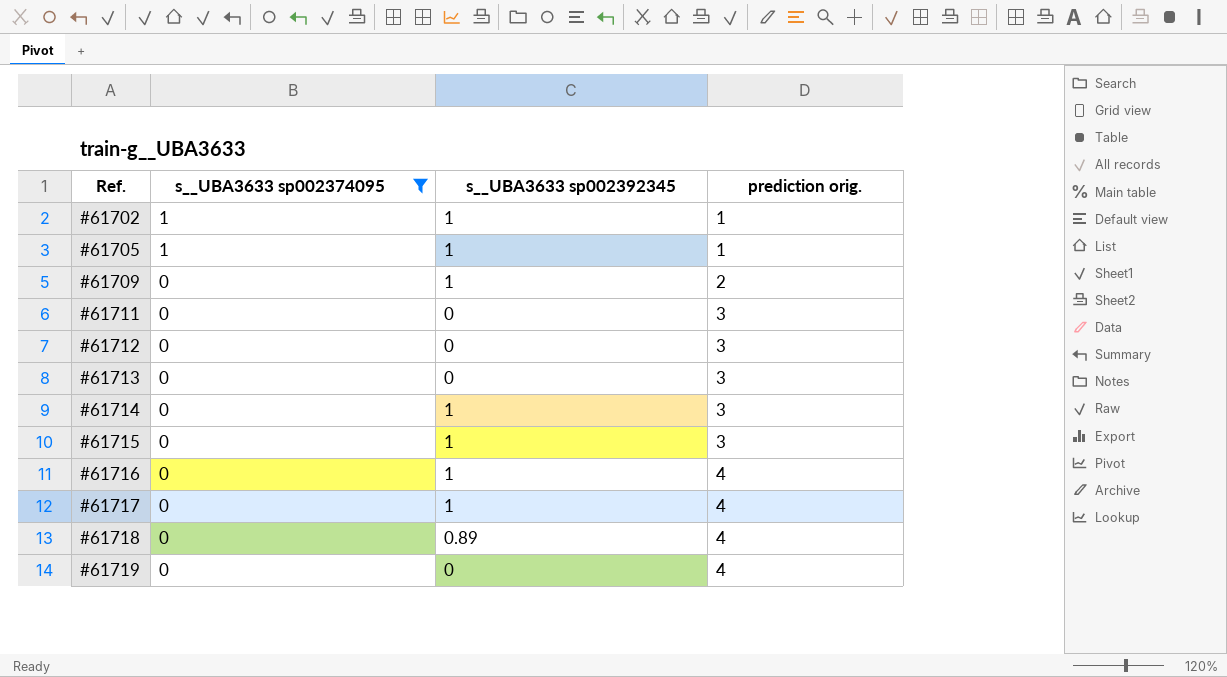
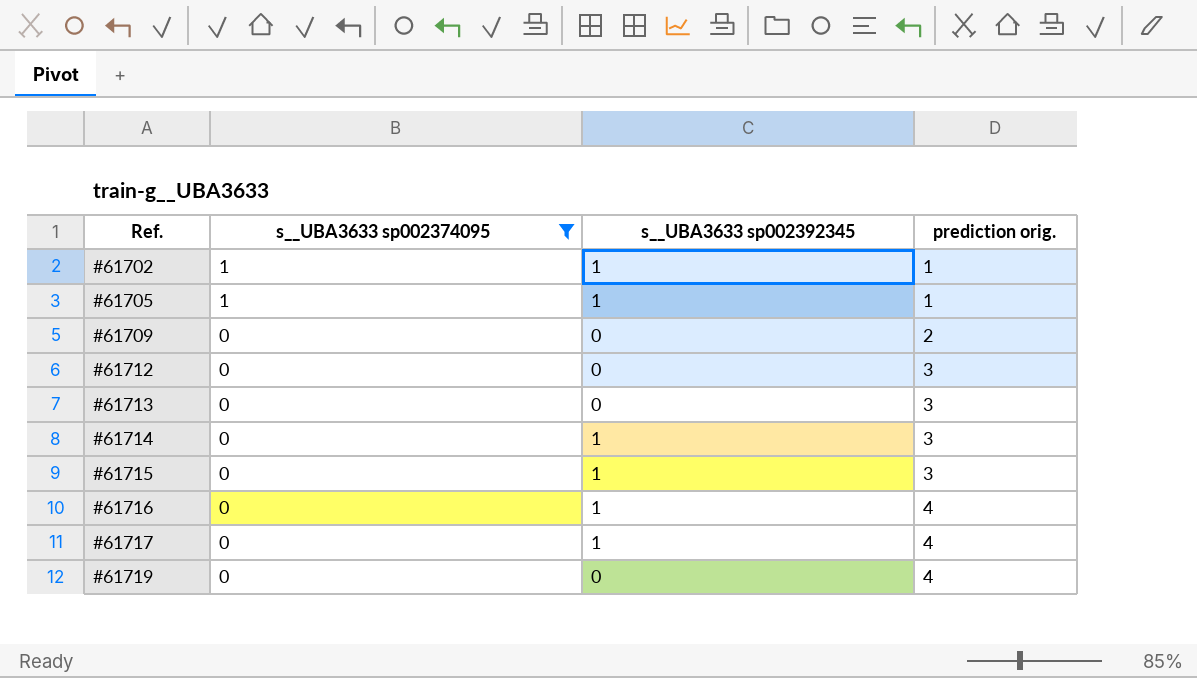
row #61711: 0 | 0 | 3 -> none
row #61718: 0 | 0.89 | 4 -> none
#61709 | s__UBA3633 sp002392345: 1 -> 0

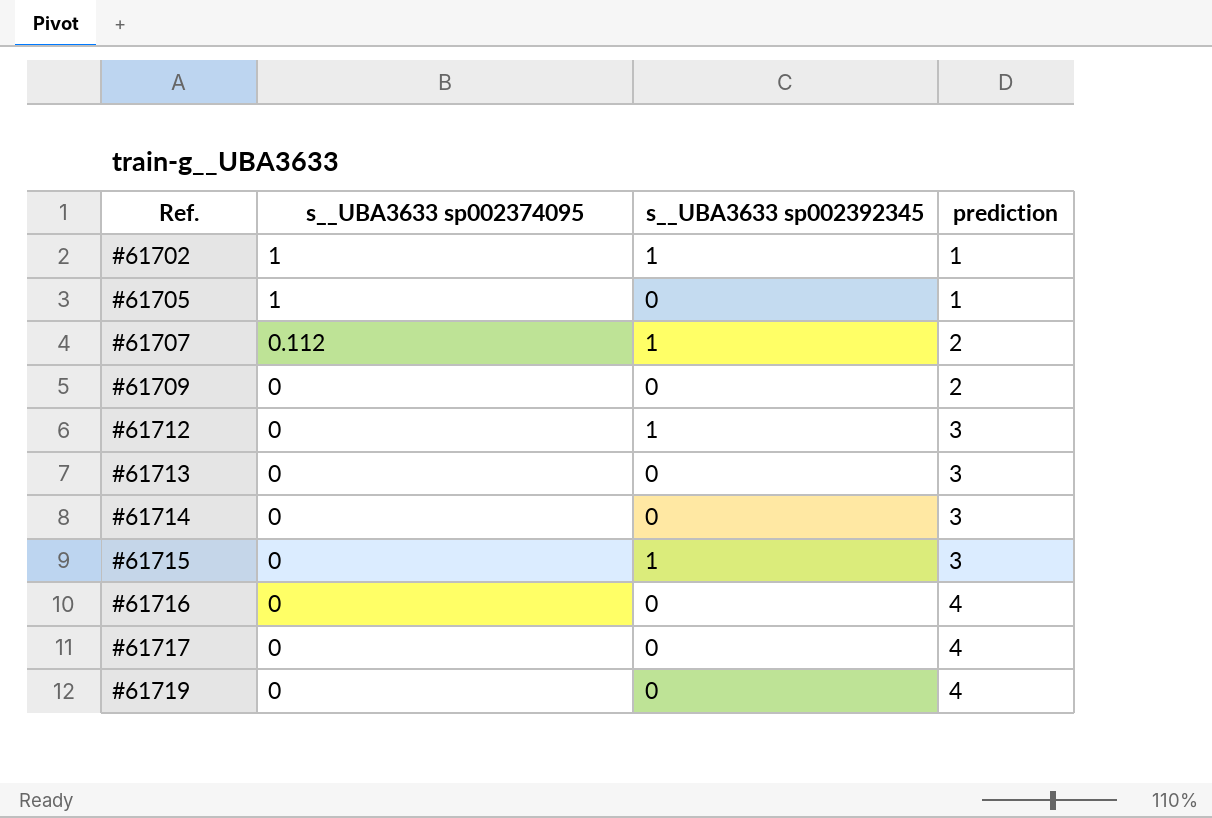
filter: s__UBA3633 sp002374095 != 0.112 -> none
column name: prediction orig. -> prediction
#61705 | s__UBA3633 sp002392345: 1 -> 0
#61712 | s__UBA3633 sp002392345: 0 -> 1
#61714 | s__UBA3633 sp002392345: 1 -> 0
#61716 | s__UBA3633 sp002392345: 1 -> 0
#61717 | s__UBA3633 sp002392345: 1 -> 0

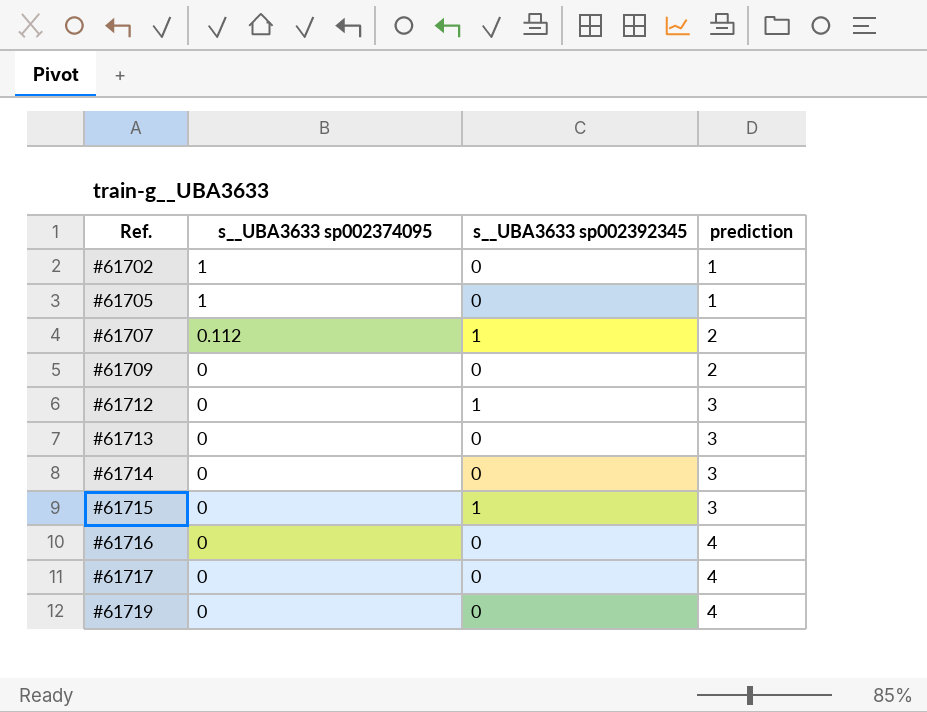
#61702 | s__UBA3633 sp002392345: 1 -> 0

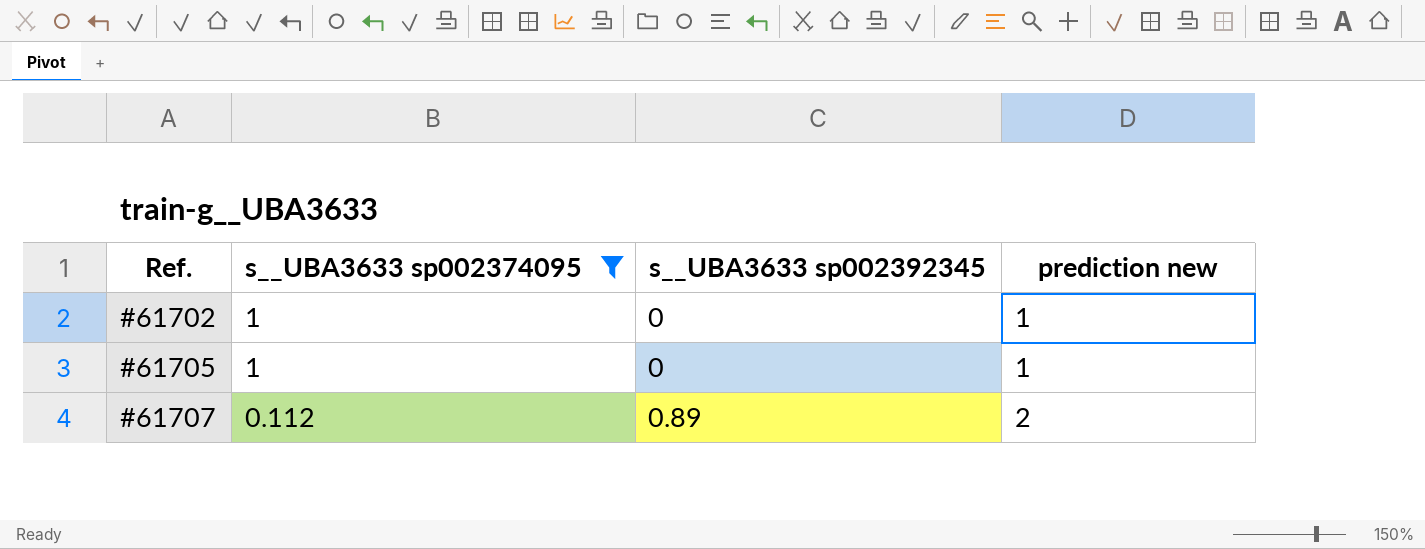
filter: none -> s__UBA3633 sp002374095 != 0
column name: prediction -> prediction new
#61707 | s__UBA3633 sp002392345: 1 -> 0.89

